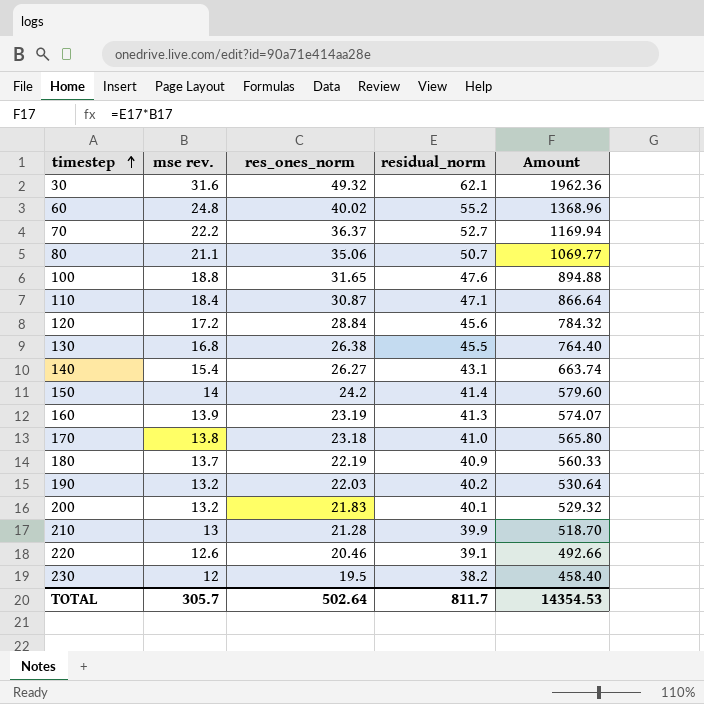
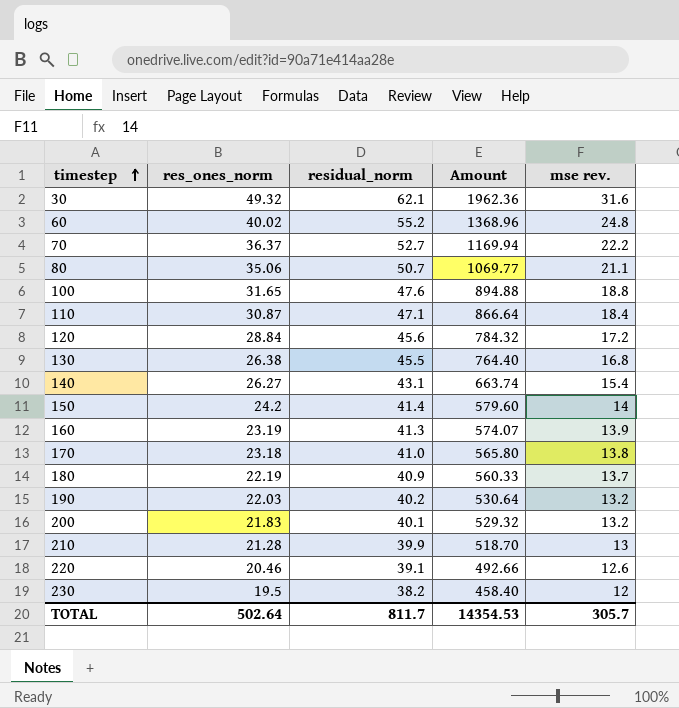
column mse rev. | position: 2 -> 5

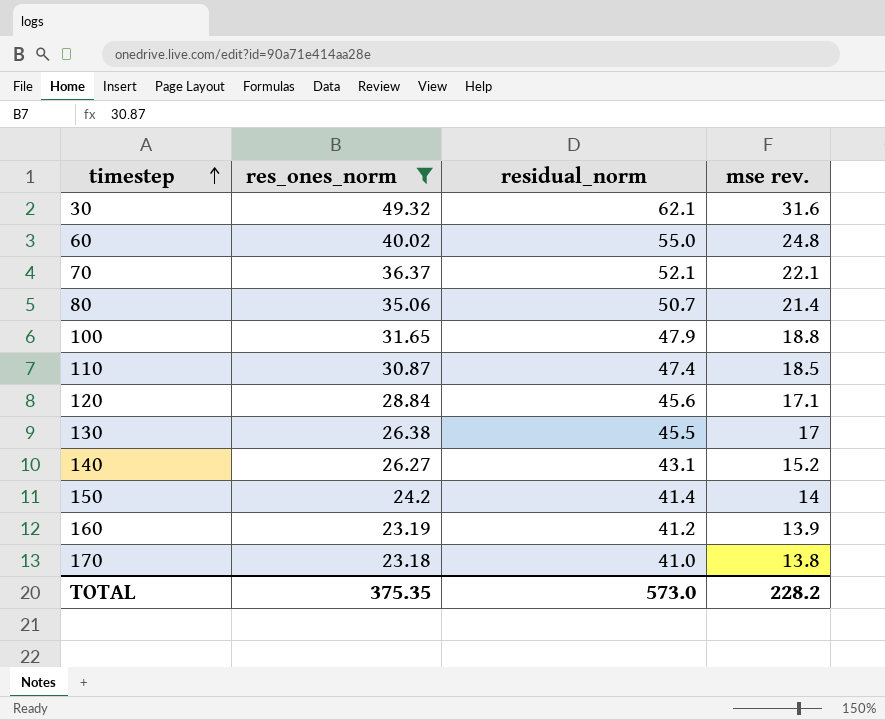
filter: none -> res_ones_norm >= 23.18
column Amount | formula: [residual_norm] * [mse rev.] -> none
60 | residual_norm: 55.2 -> 55.0
70 | residual_norm: 52.7 -> 52.1
70 | mse rev.: 22.2 -> 22.1
80 | mse rev.: 21.1 -> 21.4
100 | residual_norm: 47.6 -> 47.9
110 | residual_norm: 47.1 -> 47.4
110 | mse rev.: 18.4 -> 18.5
120 | mse rev.: 17.2 -> 17.1
130 | mse rev.: 16.8 -> 17
140 | mse rev.: 15.4 -> 15.2
160 | residual_norm: 41.3 -> 41.2
TOTAL | res_ones_norm: 502.64 -> 375.35
TOTAL | residual_norm: 811.7 -> 573.0
TOTAL | mse rev.: 305.7 -> 228.2

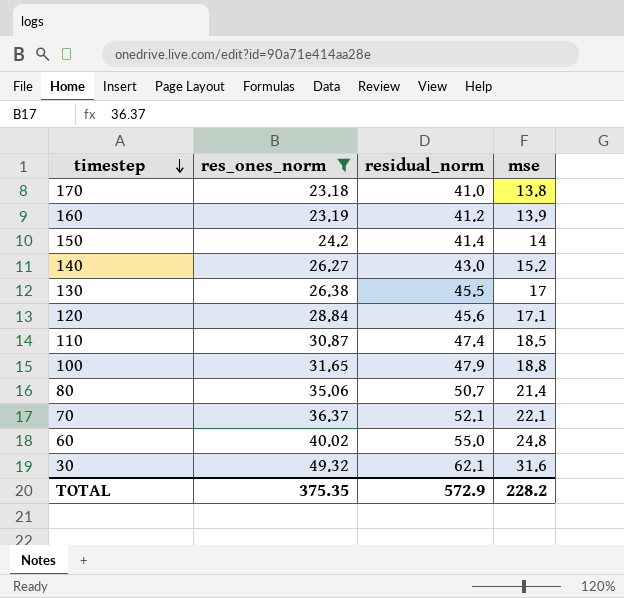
row order: timestep ascending -> timestep descending
column name: mse rev. -> mse
140 | residual_norm: 43.1 -> 43.0
TOTAL | residual_norm: 573.0 -> 572.9

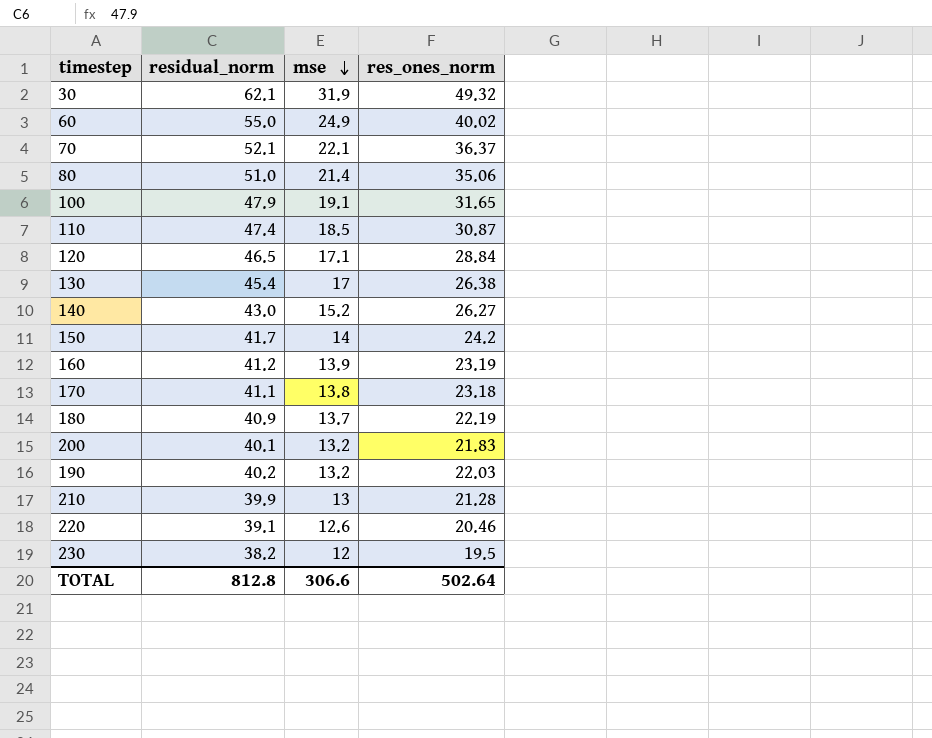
filter: res_ones_norm >= 23.18 -> none
row order: timestep descending -> mse descending
column res_ones_norm | position: 2 -> 4
30 | mse: 31.6 -> 31.9
60 | mse: 24.8 -> 24.9
80 | residual_norm: 50.7 -> 51.0
100 | mse: 18.8 -> 19.1
120 | residual_norm: 45.6 -> 46.5
130 | residual_norm: 45.5 -> 45.4
150 | residual_norm: 41.4 -> 41.7
170 | residual_norm: 41.0 -> 41.1
TOTAL | residual_norm: 572.9 -> 812.8
TOTAL | mse: 228.2 -> 306.6
TOTAL | res_ones_norm: 375.35 -> 502.64

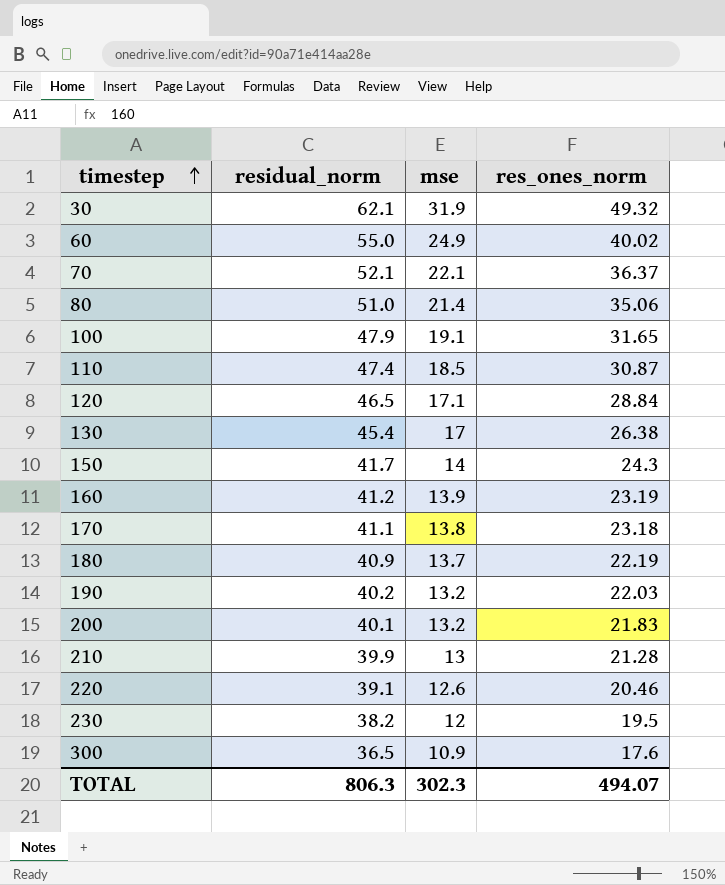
row order: mse descending -> timestep ascending
row 140: 43.0 | 15.2 | 26.27 -> none
150 | res_ones_norm: 24.2 -> 24.3
row 300: none -> 36.5 | 10.9 | 17.6
TOTAL | residual_norm: 812.8 -> 806.3
TOTAL | mse: 306.6 -> 302.3
TOTAL | res_ones_norm: 502.64 -> 494.07

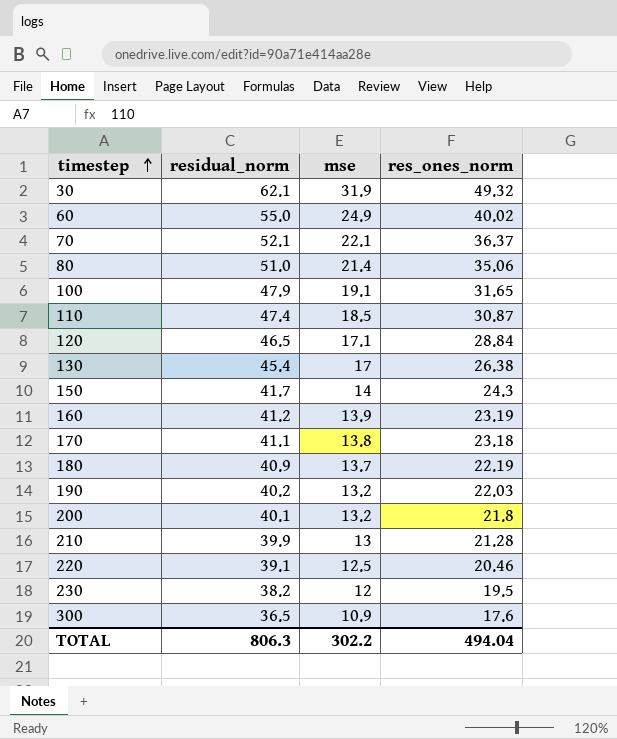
200 | res_ones_norm: 21.83 -> 21.8
220 | mse: 12.6 -> 12.5
TOTAL | mse: 302.3 -> 302.2
TOTAL | res_ones_norm: 494.07 -> 494.04

